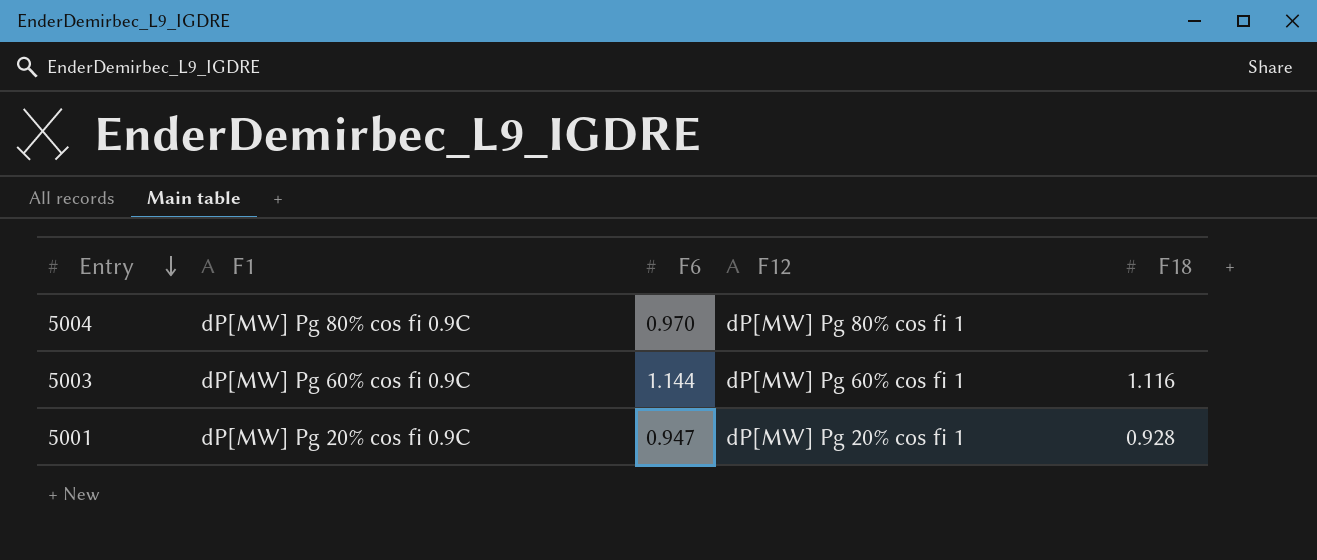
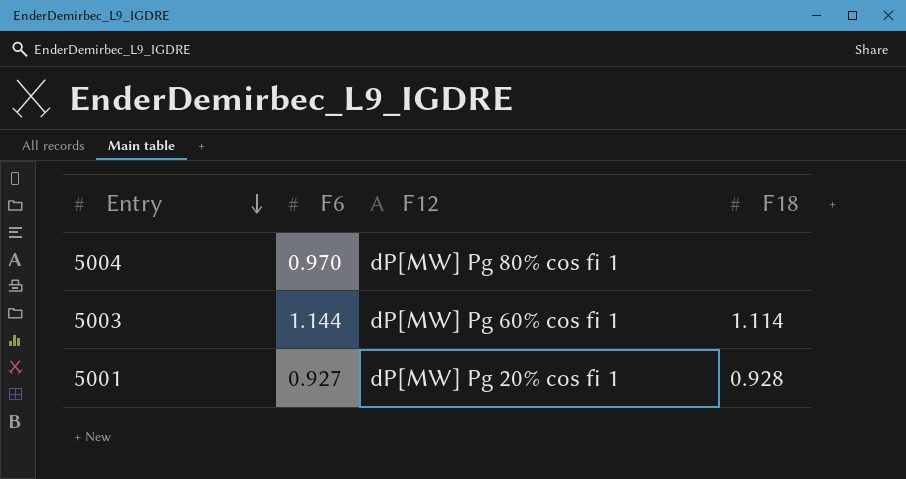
column F1 | position: 2 -> none
5003 | F18: 1.116 -> 1.114
5001 | F6: 0.947 -> 0.927

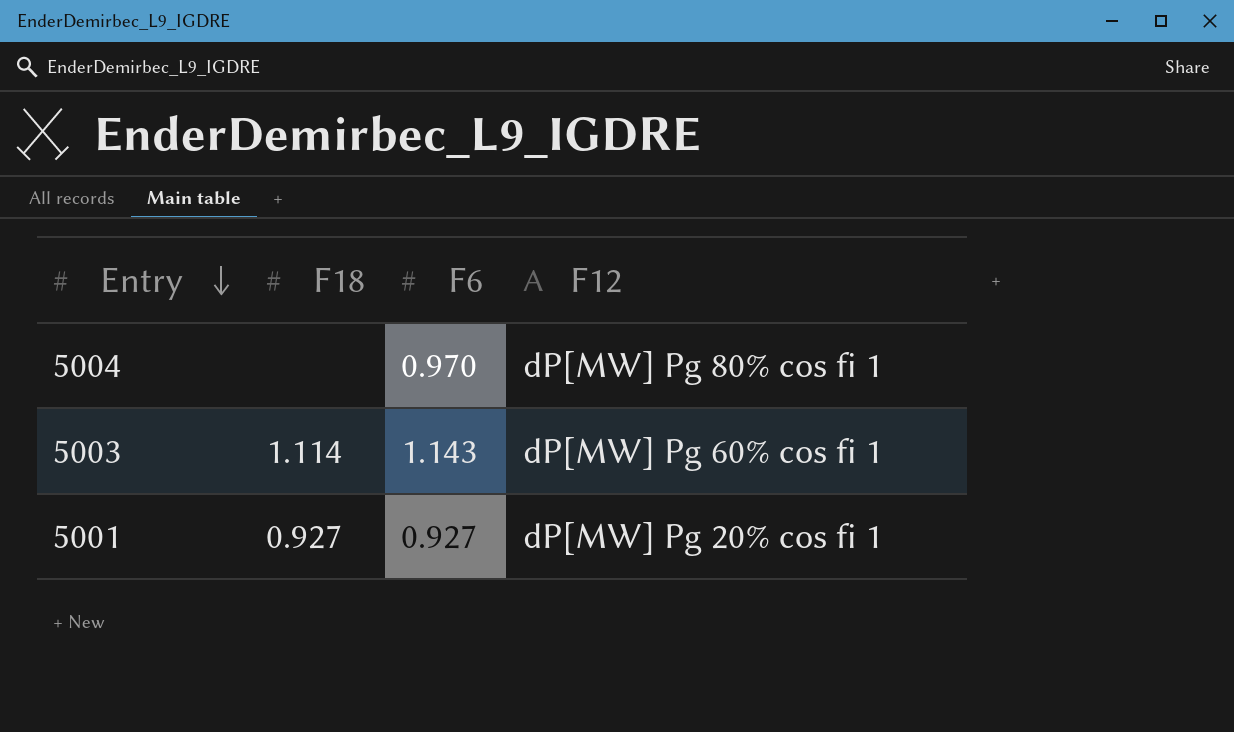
column F18 | position: 4 -> 2
5003 | F6: 1.144 -> 1.143
5001 | F18: 0.928 -> 0.927

